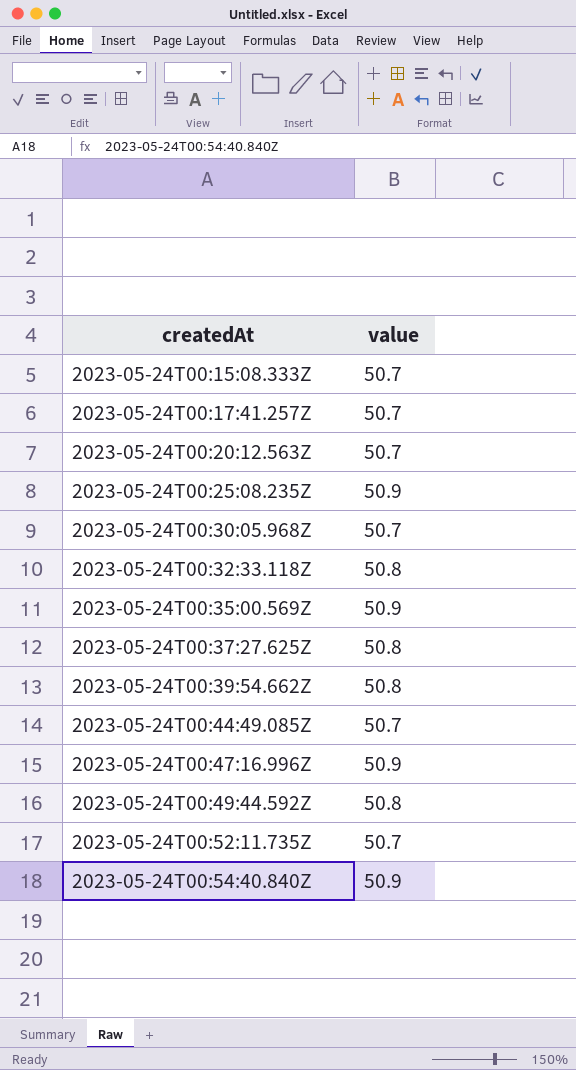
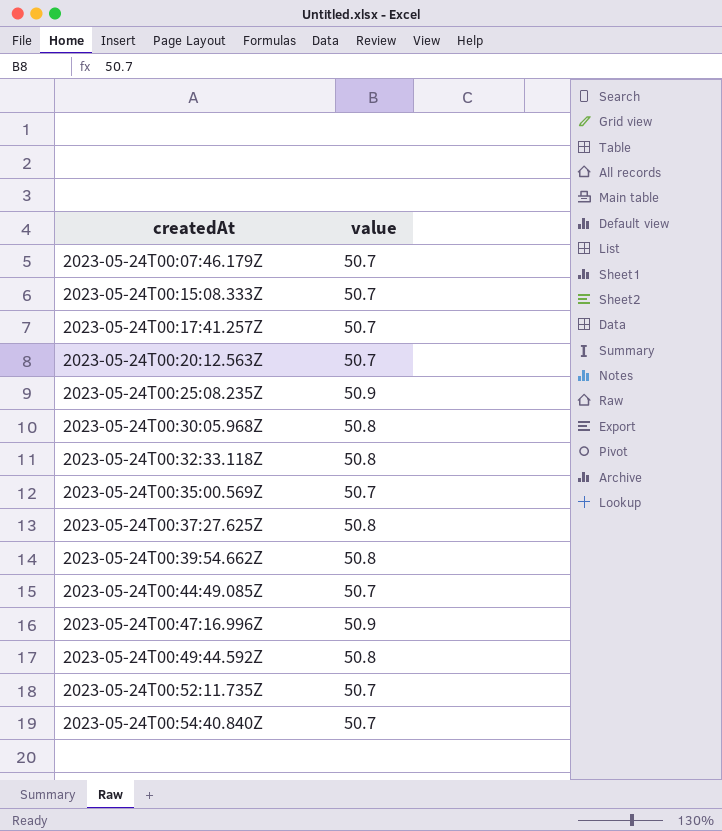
row 2023-05-24T00:07:46.179Z: none -> 50.7
2023-05-24T00:30:05.968Z | value: 50.7 -> 50.8
2023-05-24T00:35:00.569Z | value: 50.9 -> 50.7
2023-05-24T00:54:40.840Z | value: 50.9 -> 50.7

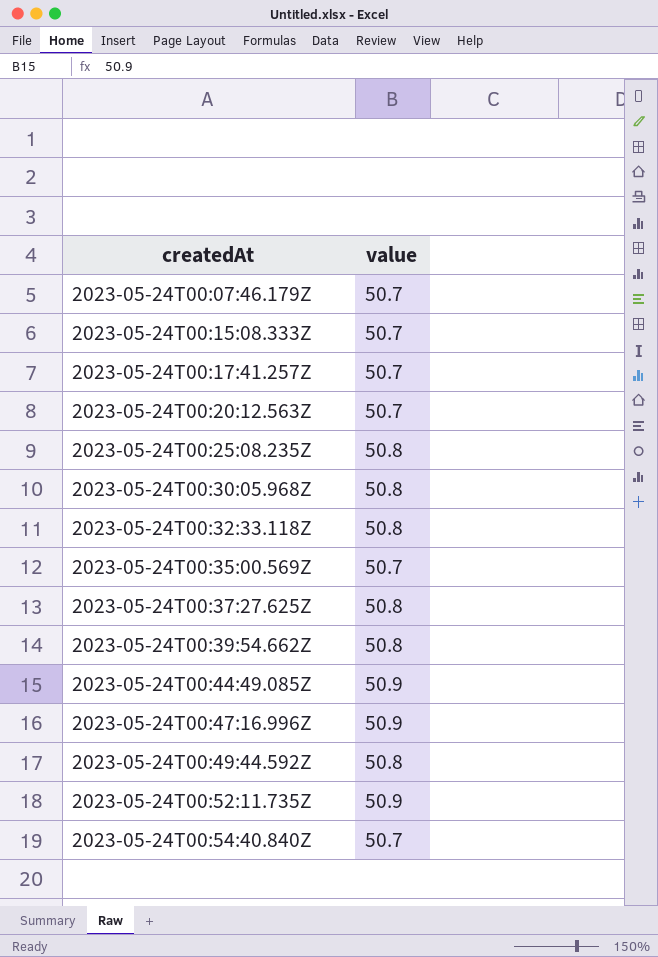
2023-05-24T00:25:08.235Z | value: 50.9 -> 50.8
2023-05-24T00:44:49.085Z | value: 50.7 -> 50.9
2023-05-24T00:52:11.735Z | value: 50.7 -> 50.9

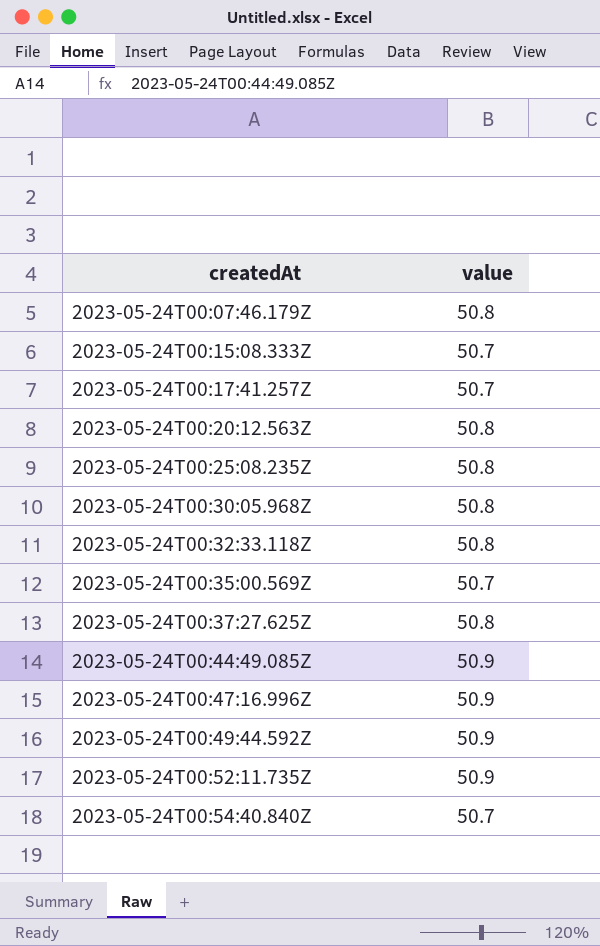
row 2023-05-24T00:39:54.662Z: 50.8 -> none
2023-05-24T00:07:46.179Z | value: 50.7 -> 50.8
2023-05-24T00:20:12.563Z | value: 50.7 -> 50.8
2023-05-24T00:49:44.592Z | value: 50.8 -> 50.9

